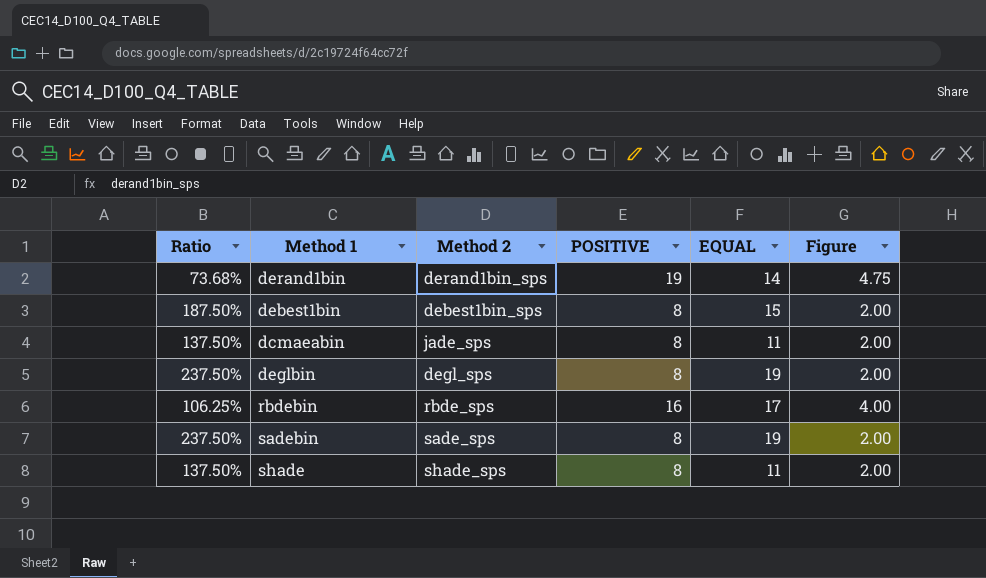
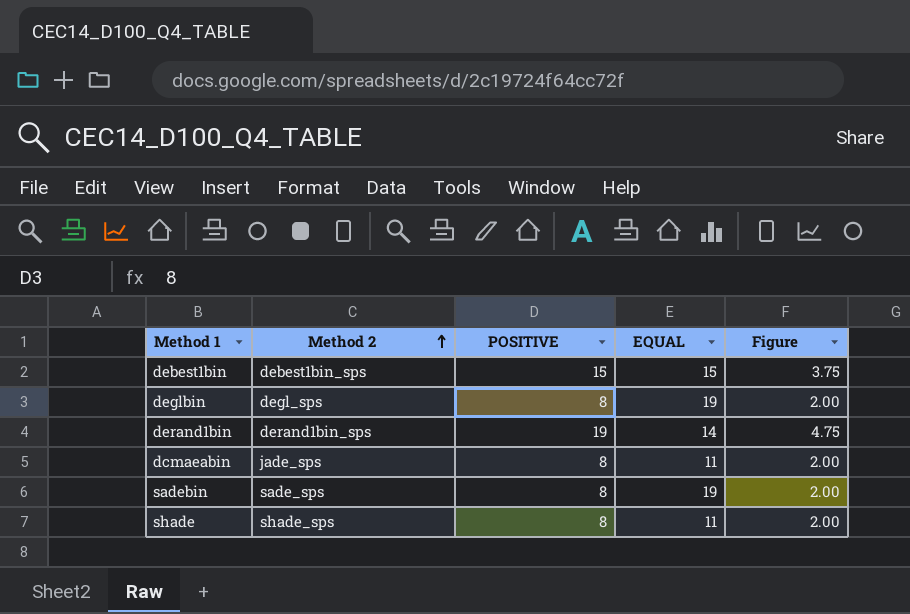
row order: none -> Method 2 ascending
column Ratio | formula: [EQUAL] / [POSITIVE] -> none
row rbdebin: 106.25% | rbde_sps | 16 | 17 | 4.00 -> none
debest1bin | POSITIVE: 8 -> 15
debest1bin | Figure: 2.00 -> 3.75

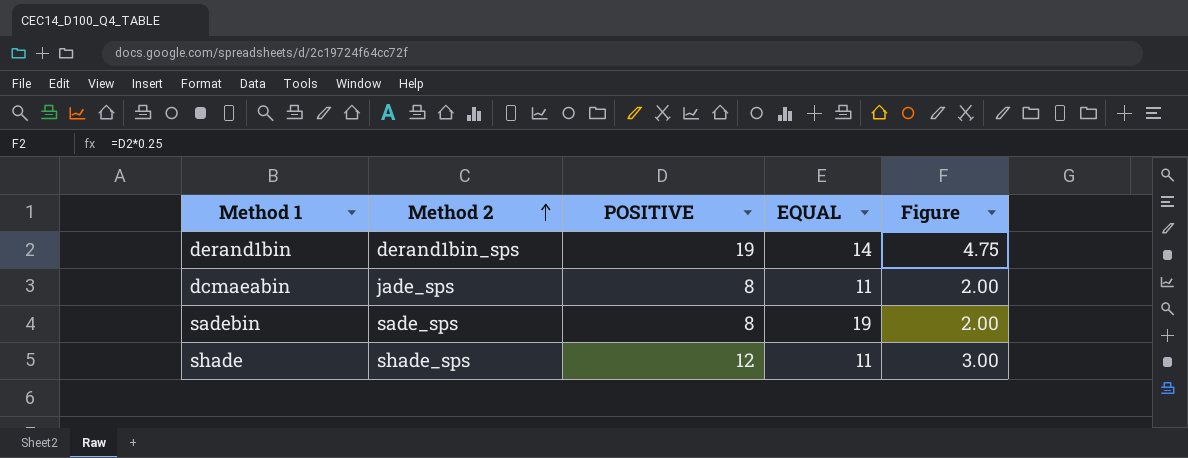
row debest1bin: debest1bin_sps | 15 | 15 | 3.75 -> none
row deglbin: degl_sps | 8 | 19 | 2.00 -> none
shade | POSITIVE: 8 -> 12
shade | Figure: 2.00 -> 3.00

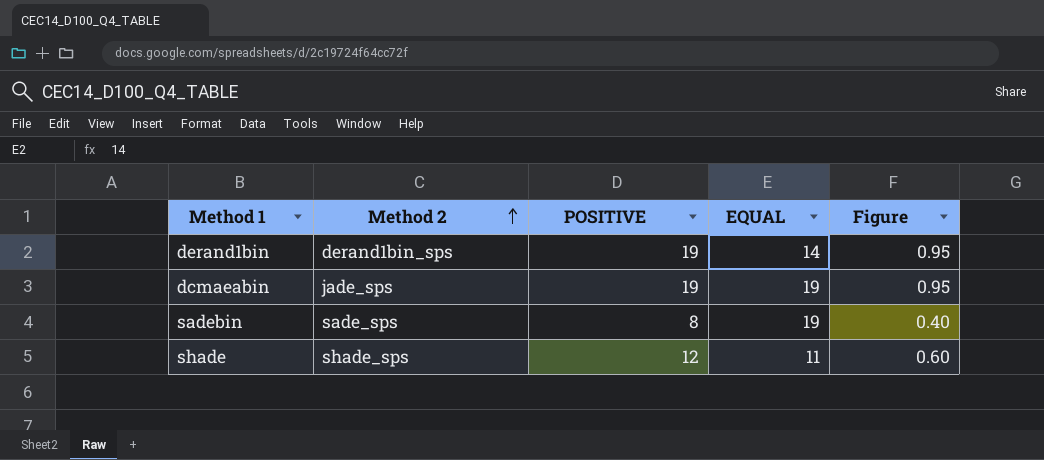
column Figure | formula: [POSITIVE] * 0.25 -> [POSITIVE] * 0.05
dcmaeabin | POSITIVE: 8 -> 19
dcmaeabin | EQUAL: 11 -> 19

